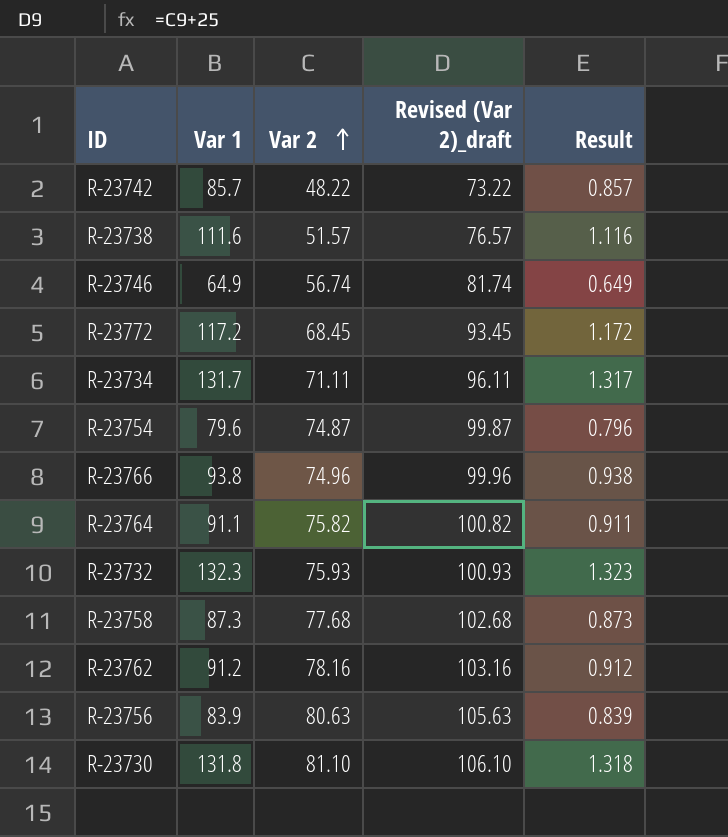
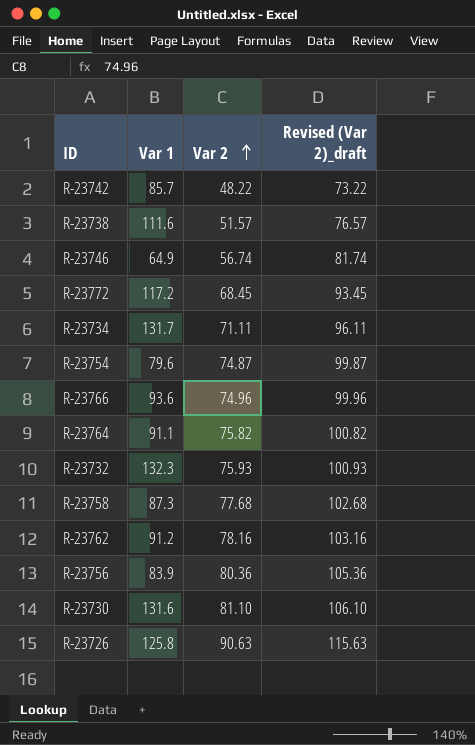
column Result | formula: [Var 1] * 0.01 -> none
R-23766 | Var 1: 93.8 -> 93.6
R-23756 | Var 2: 80.63 -> 80.36
R-23756 | Revised (Var 2)_draft: 105.63 -> 105.36
R-23730 | Var 1: 131.8 -> 131.6
row R-23726: none -> 125.8 | 90.63 | 115.63

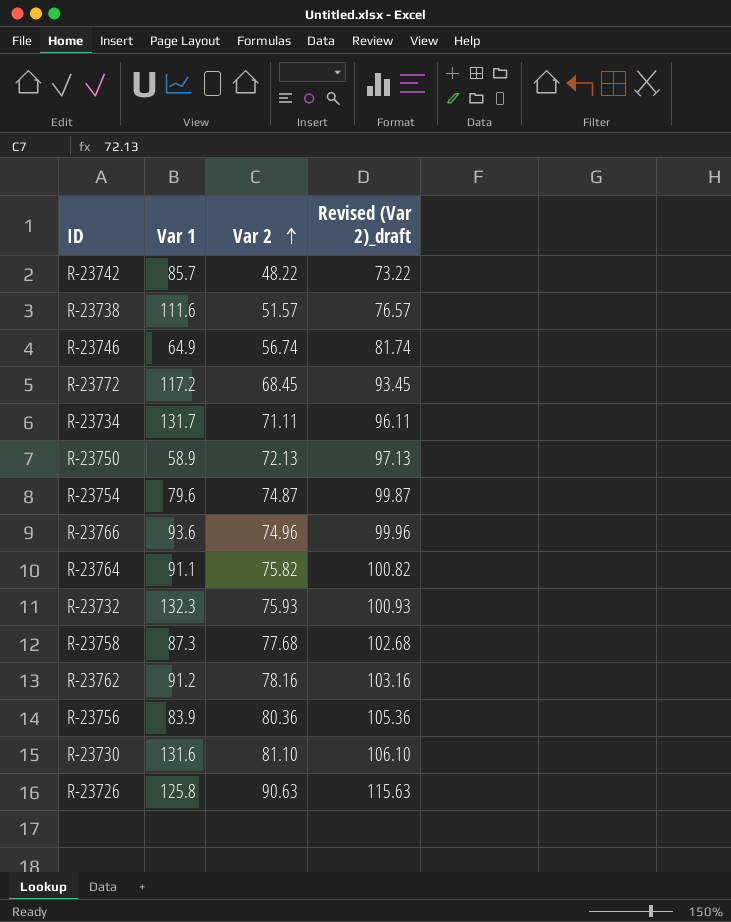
row R-23750: none -> 58.9 | 72.13 | 97.13

